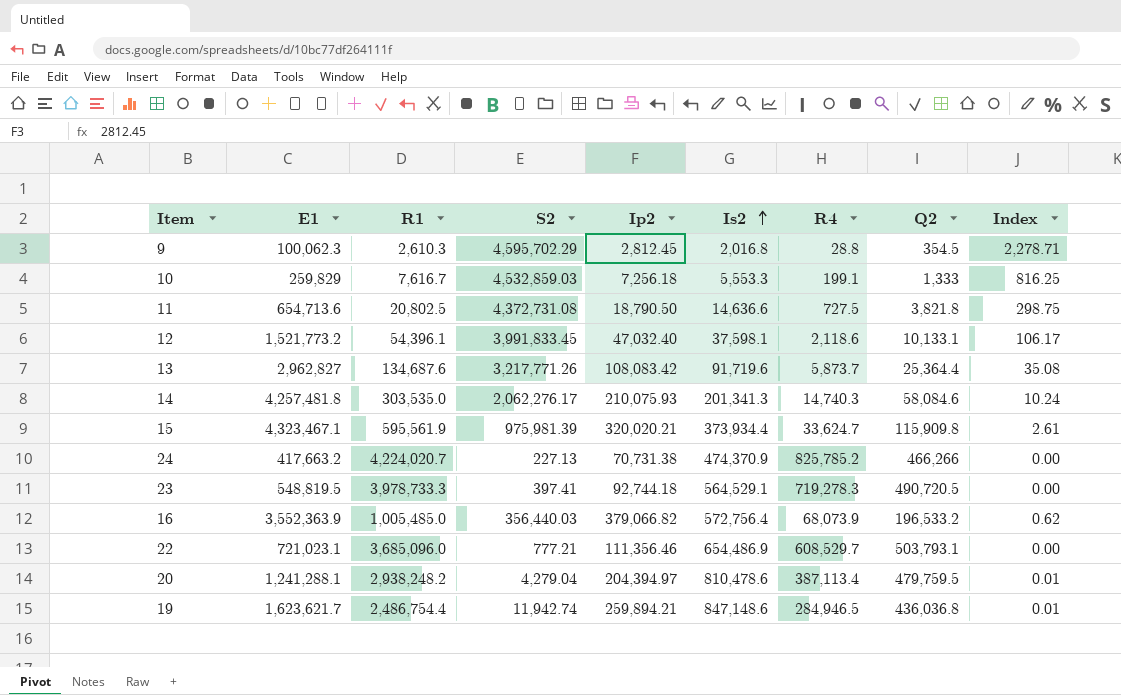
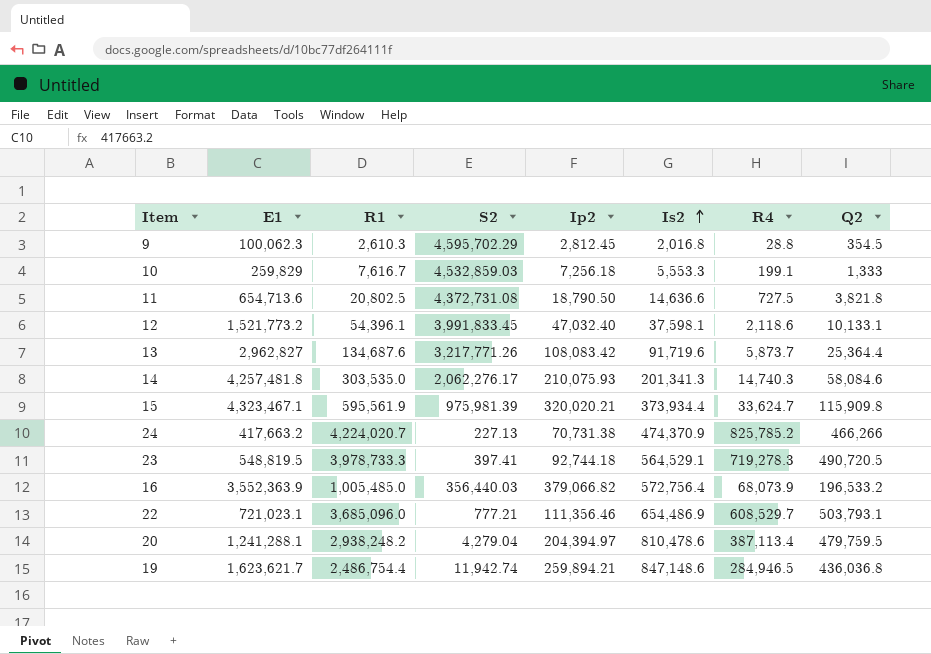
column Index | formula: [S2] / [Is2] -> none

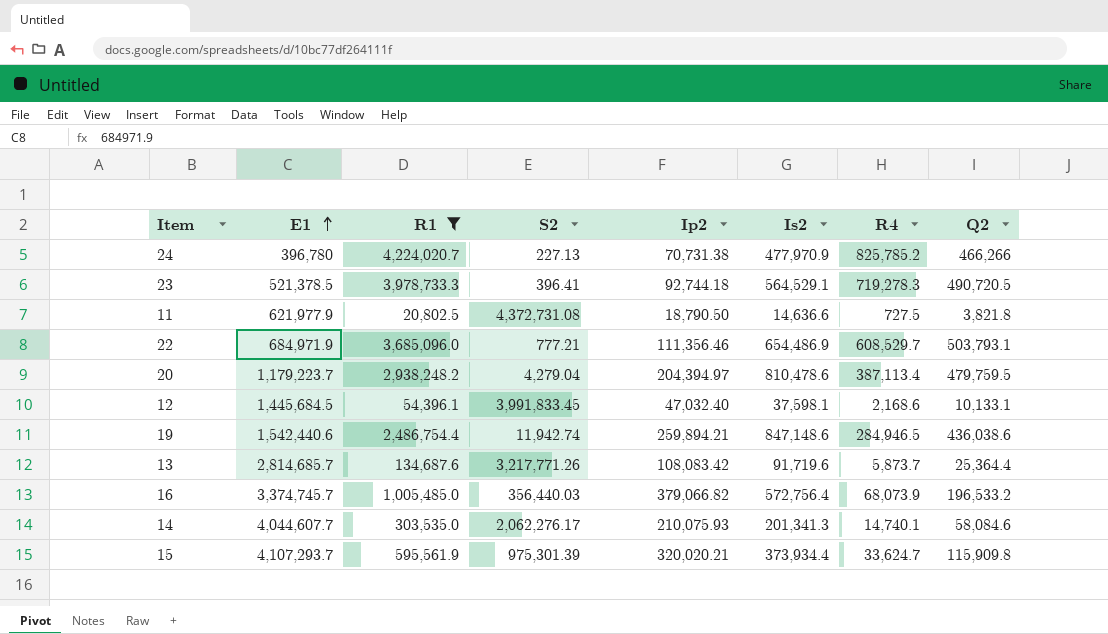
filter: none -> R1 >= 20,802.5
row order: Is2 ascending -> E1 ascending
24 | E1: 417,663.2 -> 396,780
24 | Is2: 474,370.9 -> 477,970.9
23 | E1: 548,819.5 -> 521,378.5
23 | S2: 397.41 -> 396.41
11 | E1: 654,713.6 -> 621,977.9
22 | E1: 721,023.1 -> 684,971.9
20 | E1: 1,241,288.1 -> 1,179,223.7
12 | E1: 1,521,773.2 -> 1,445,684.5
12 | R4: 2,118.6 -> 2,168.6
19 | E1: 1,623,621.7 -> 1,542,440.6
19 | Q2: 436,036.8 -> 436,038.6
13 | E1: 2,962,827 -> 2,814,685.7
16 | E1: 3,552,363.9 -> 3,374,745.7
14 | E1: 4,257,481.8 -> 4,044,607.7
14 | R4: 14,740.3 -> 14,740.1
15 | E1: 4,323,467.1 -> 4,107,293.7
15 | S2: 975,981.39 -> 975,301.39

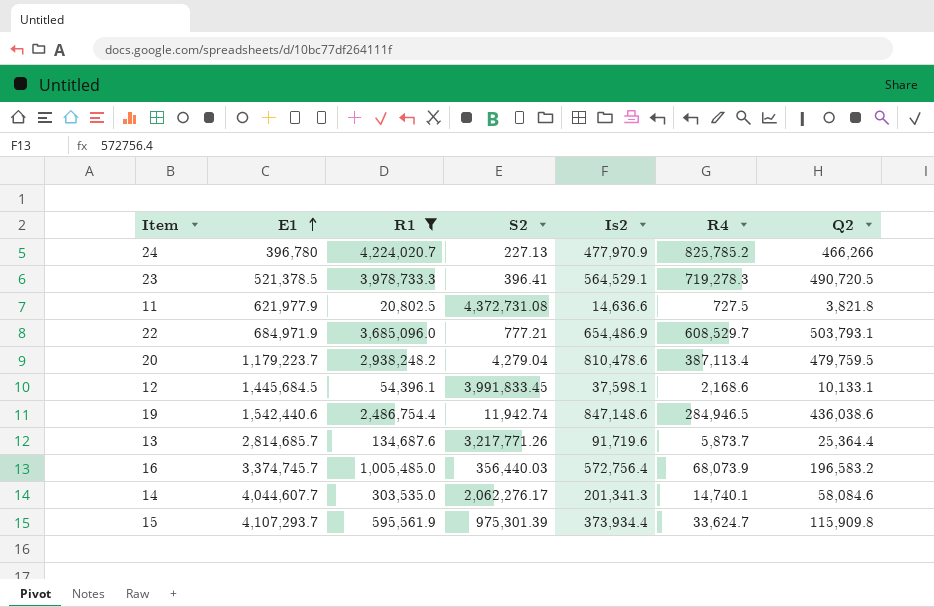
column Ip2 | position: 5 -> none
16 | Q2: 196,533.2 -> 196,583.2

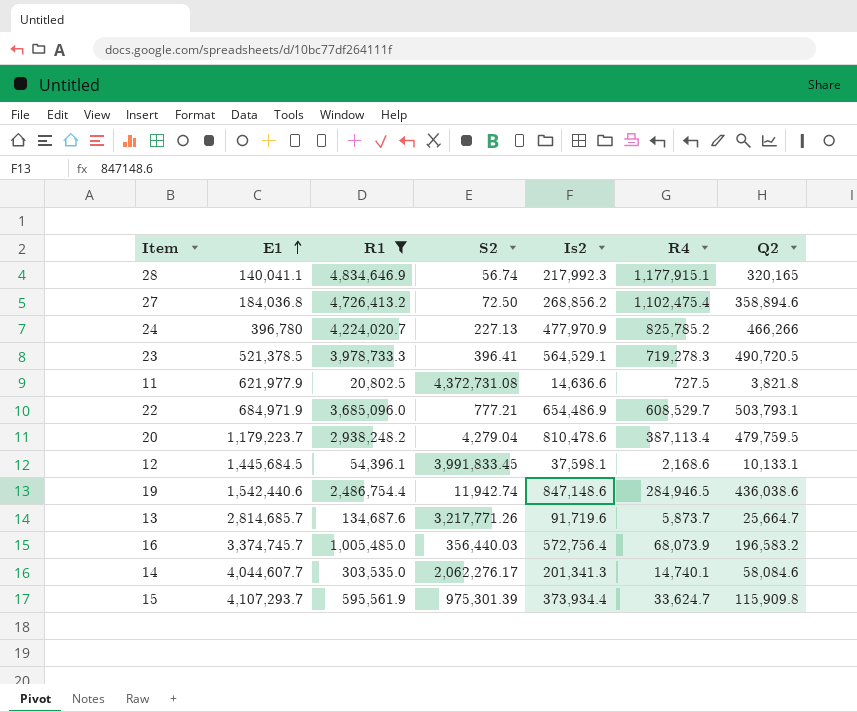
row 28: none -> 140,041.1 | 4,834,646.9 | 56.74 | 217,992.3 | 1,177,915.1 | 320,165
row 27: none -> 184,036.8 | 4,726,413.2 | 72.50 | 268,856.2 | 1,102,475.4 | 358,894.6
13 | Q2: 25,364.4 -> 25,664.7

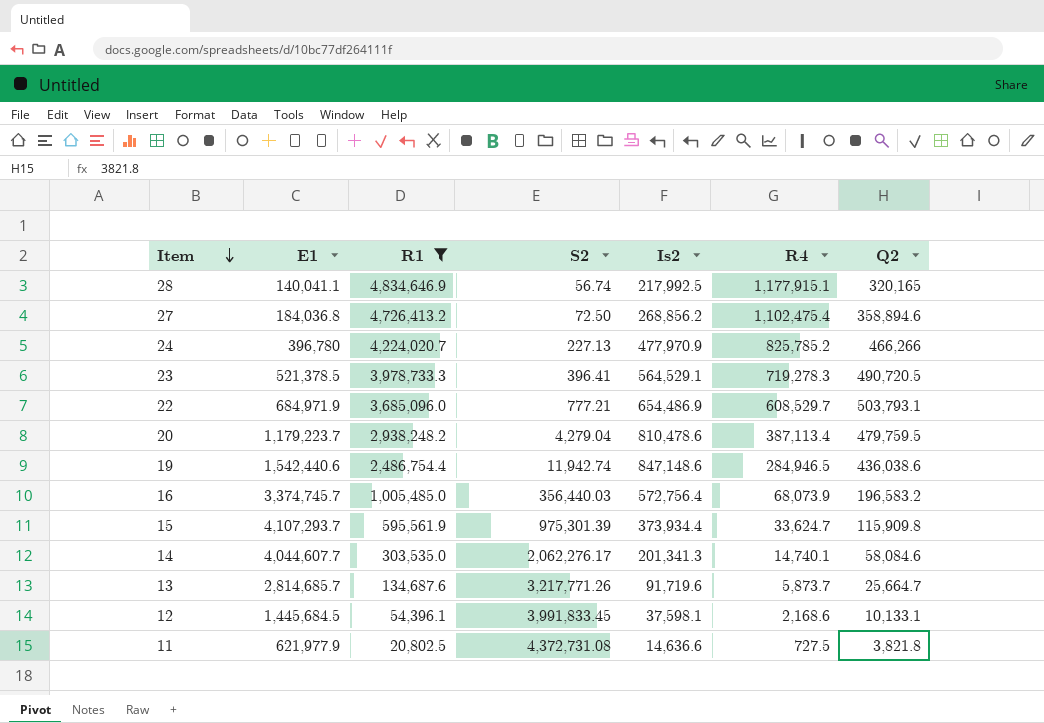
row order: E1 ascending -> Item descending
28 | Is2: 217,992.3 -> 217,992.5

